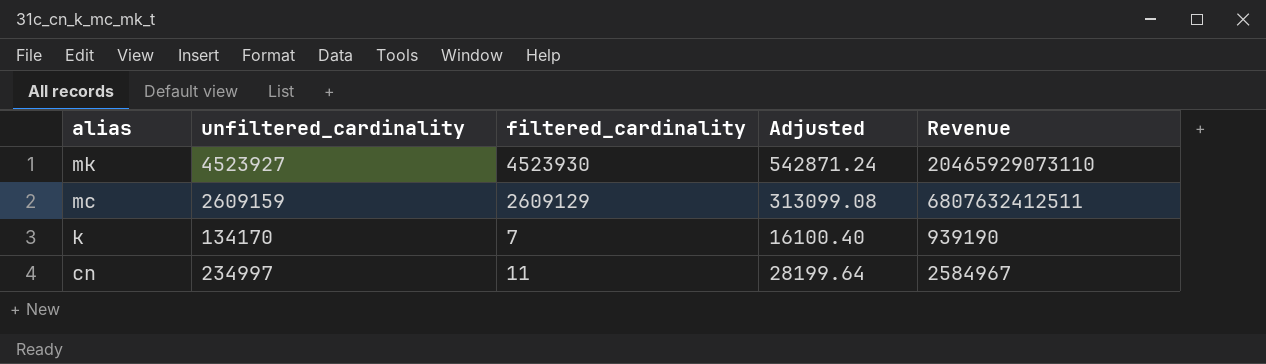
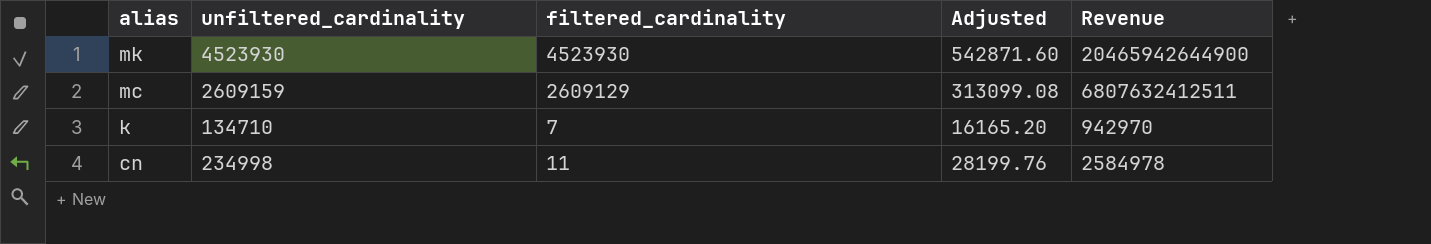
mk | unfiltered_cardinality: 4523927 -> 4523930
mk | Adjusted: 542871.24 -> 542871.60
mk | Revenue: 20465929073110 -> 20465942644900
k | unfiltered_cardinality: 134170 -> 134710
k | Adjusted: 16100.40 -> 16165.20
k | Revenue: 939190 -> 942970
cn | unfiltered_cardinality: 234997 -> 234998
cn | Adjusted: 28199.64 -> 28199.76
cn | Revenue: 2584967 -> 2584978

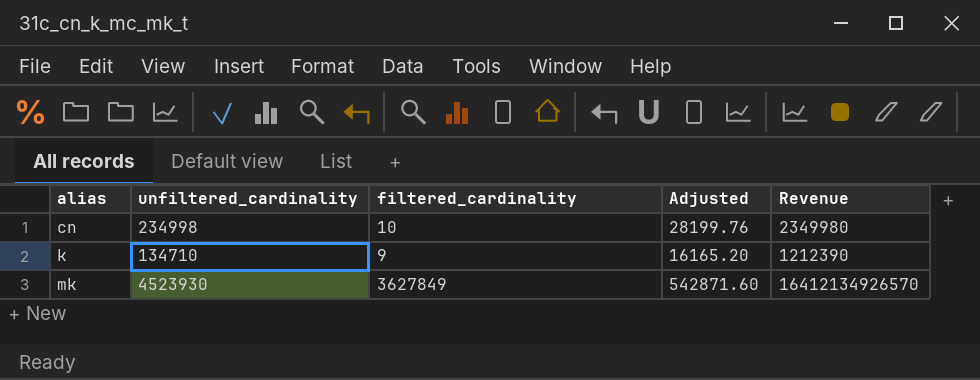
row order: alias descending -> alias ascending
row mc: 2609159 | 2609129 | 313099.08 | 6807632412511 -> none
cn | filtered_cardinality: 11 -> 10
cn | Revenue: 2584978 -> 2349980
k | filtered_cardinality: 7 -> 9
k | Revenue: 942970 -> 1212390
mk | filtered_cardinality: 4523930 -> 3627849
mk | Revenue: 20465942644900 -> 16412134926570

